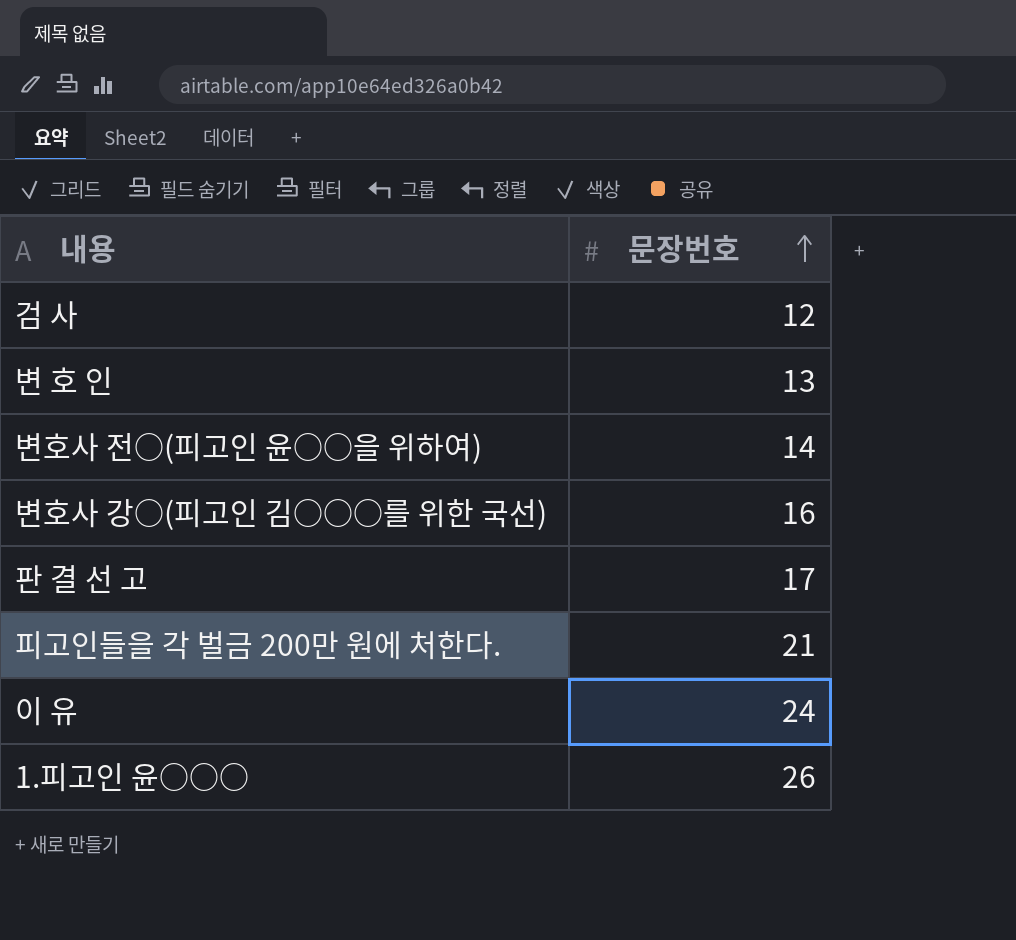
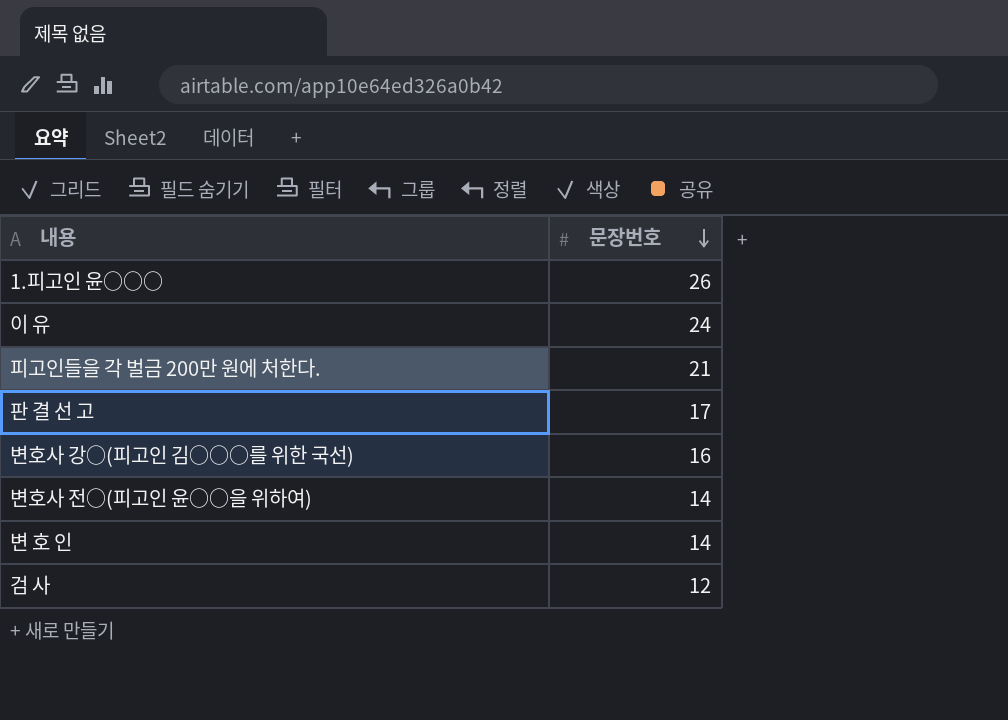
row order: 문장번호 ascending -> 문장번호 descending
변 호 인 | 문장번호: 13 -> 14

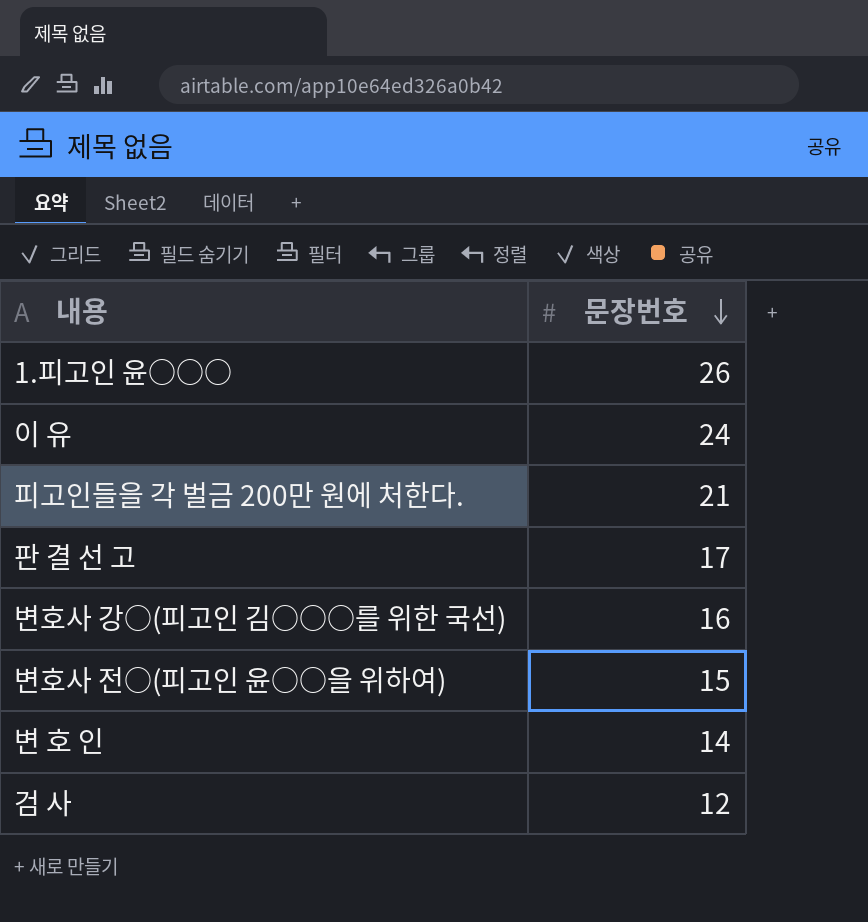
변호사 전○(피고인 윤○○을 위하여) | 문장번호: 14 -> 15

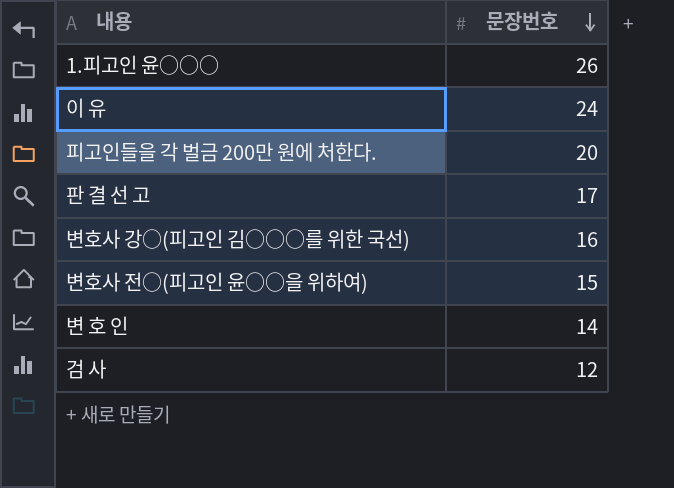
피고인들을 각 벌금 200만 원에 처한다. | 문장번호: 21 -> 20

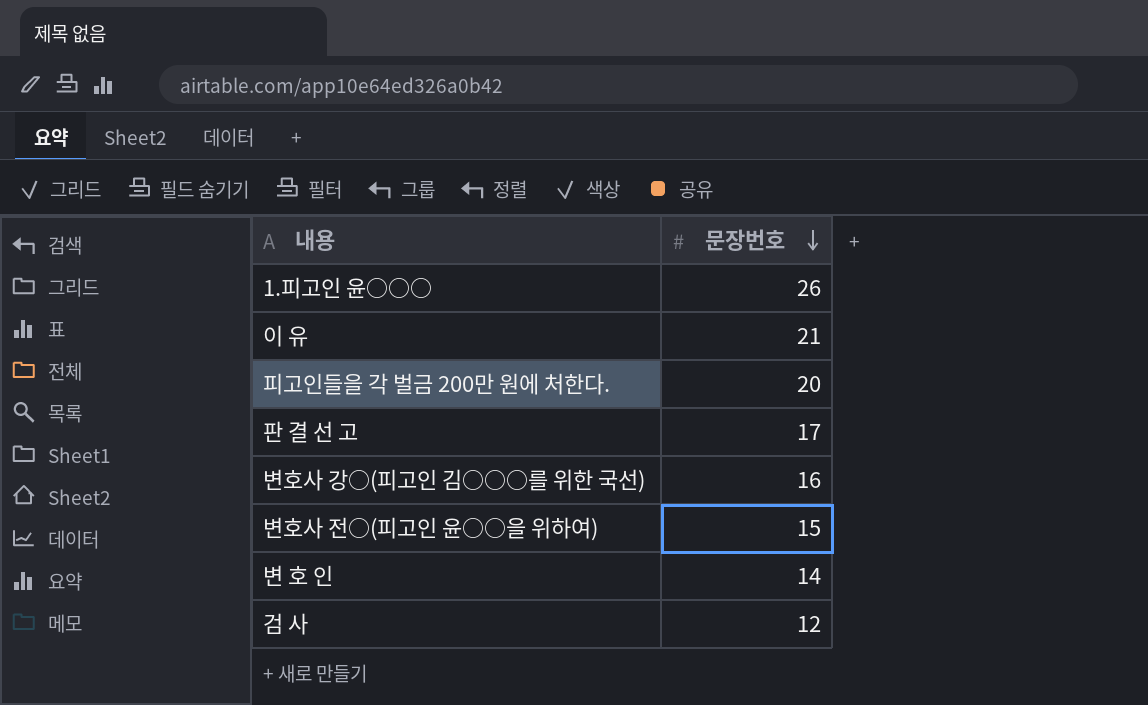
이 유 | 문장번호: 24 -> 21

